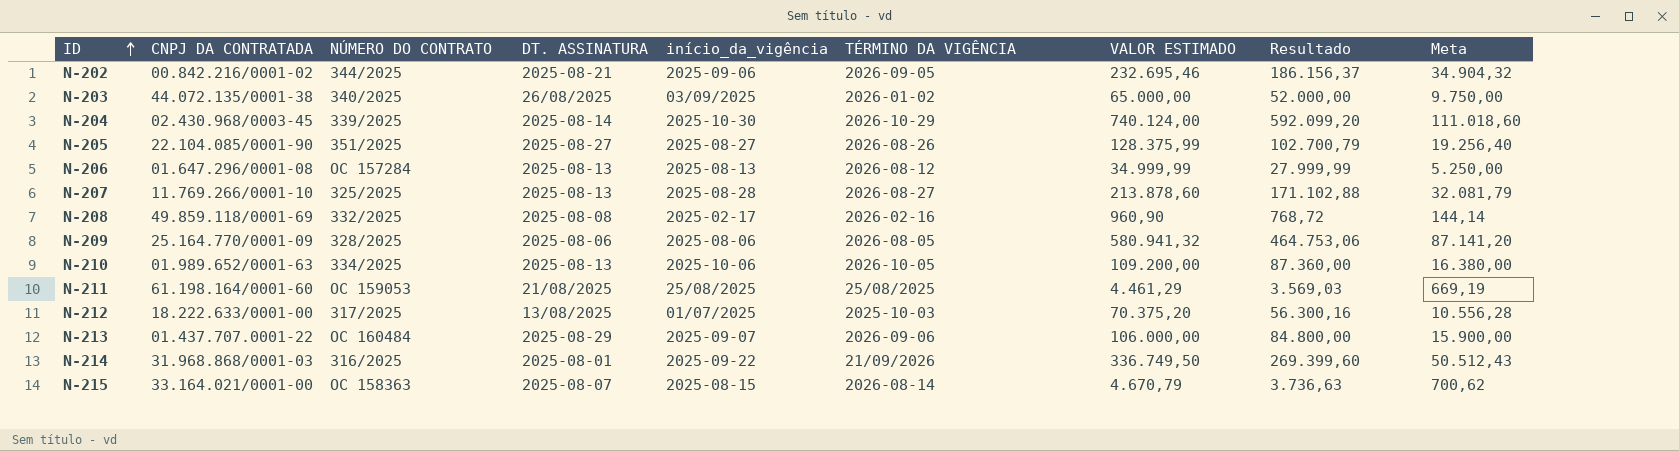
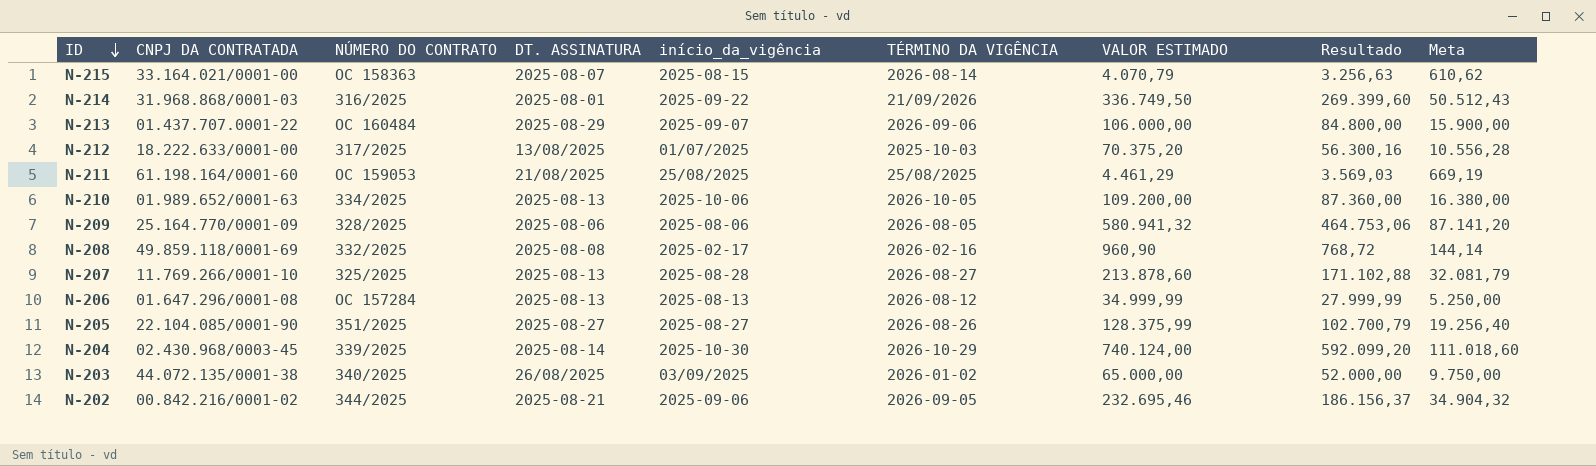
row order: ID ascending -> ID descending
N-215 | VALOR ESTIMADO: 4.670,79 -> 4.070,79
N-215 | Resultado: 3.736,63 -> 3.256,63
N-215 | Meta: 700,62 -> 610,62

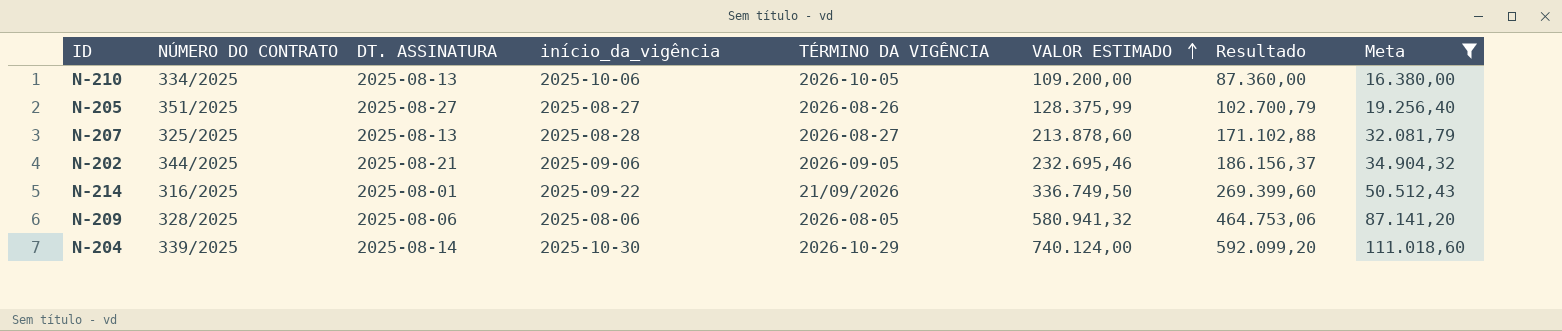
filter: none -> Meta >= 16.380,00
row order: ID descending -> VALOR ESTIMADO ascending
column CNPJ DA CONTRATADA | position: 2 -> none

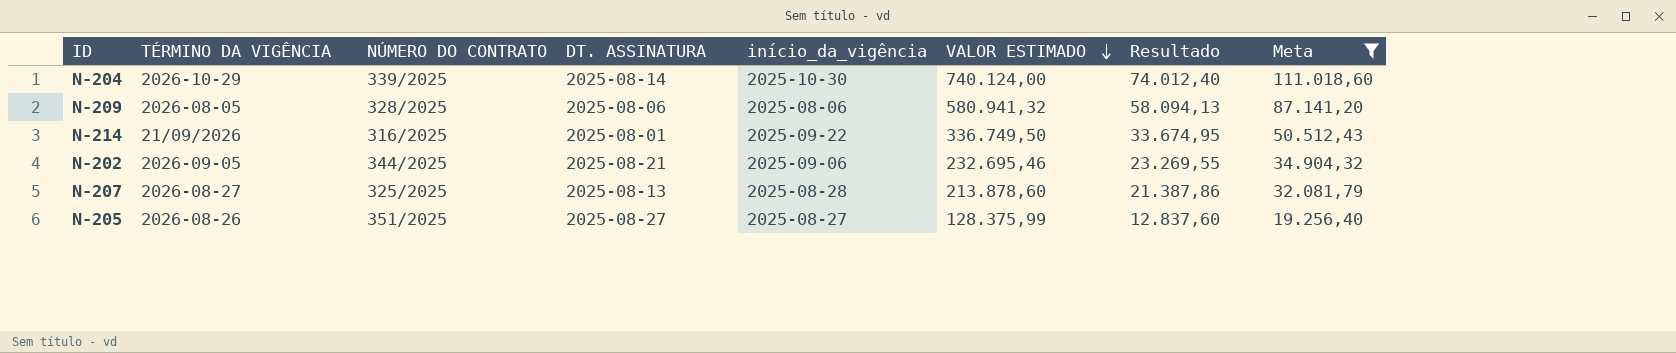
row order: VALOR ESTIMADO ascending -> VALOR ESTIMADO descending
column TÉRMINO DA VIGÊNCIA | position: 5 -> 2
column Resultado | formula: [VALOR ESTIMADO] * 0,8 -> [VALOR ESTIMADO] * 0,1
row N-210: 334/2025 | 2025-08-13 | 2025-10-06 | 2026-10-05 | 109.200,00 | 87.360,00 | 16.380,00 -> none

